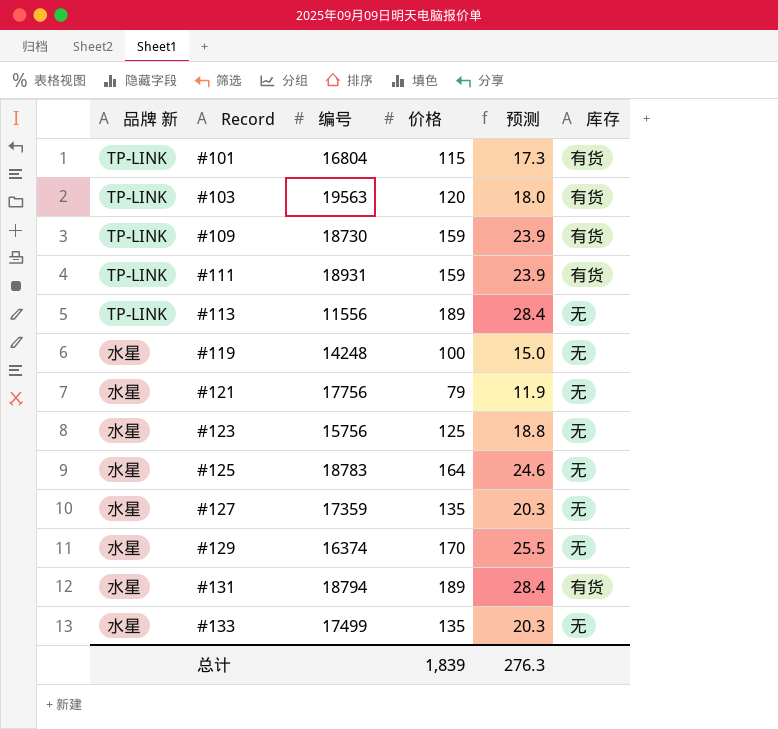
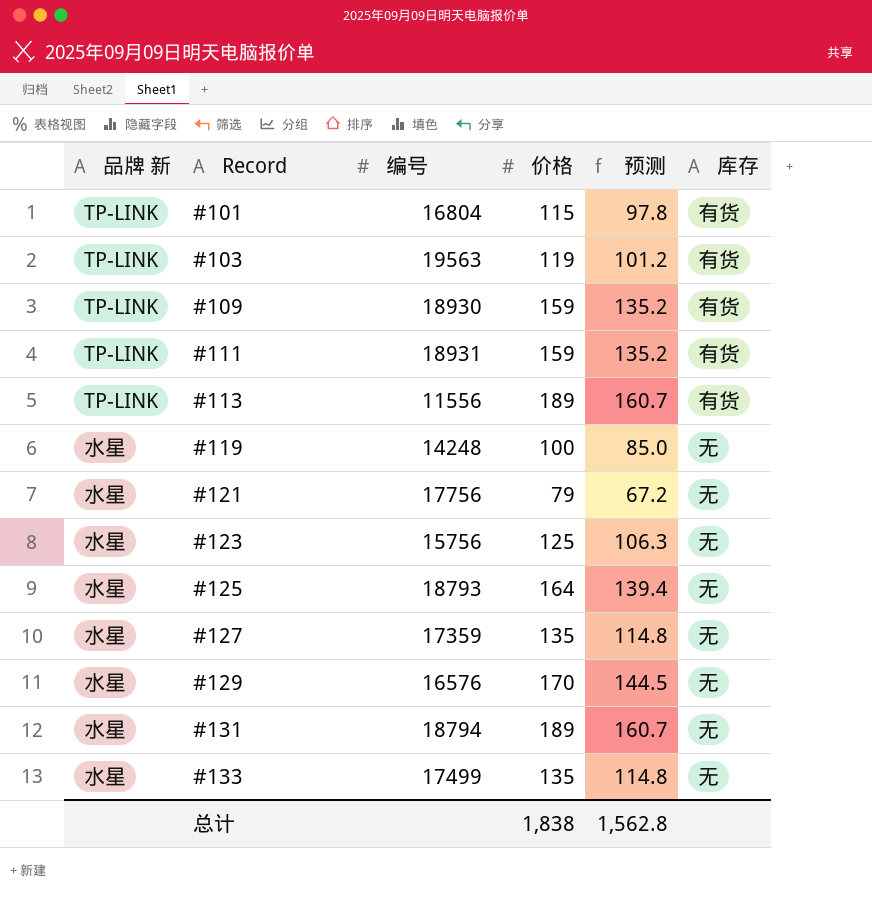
column 预测 | formula: [价格] * 0.15 -> [价格] * 0.85
#103 | 价格: 120 -> 119
#109 | 编号: 18730 -> 18930
#113 | 库存: 无 -> 有货
#125 | 编号: 18783 -> 18793
#129 | 编号: 16374 -> 16576
#131 | 库存: 有货 -> 无
总计 | 价格: 1,839 -> 1,838
总计 | 预测: 276.3 -> 1,562.8

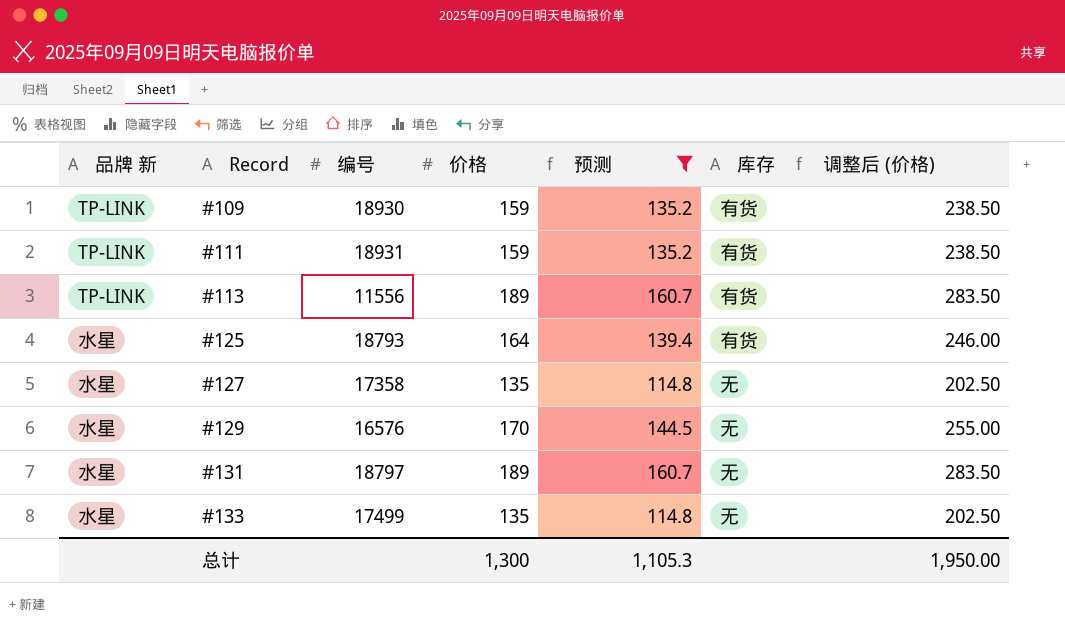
filter: none -> 预测 >= 114.8
column 调整后 (价格) | formula: none -> [价格] * 1.5
#125 | 库存: 无 -> 有货
#127 | 编号: 17359 -> 17358
#131 | 编号: 18794 -> 18797
总计 | 价格: 1,838 -> 1,300
总计 | 预测: 1,562.8 -> 1,105.3

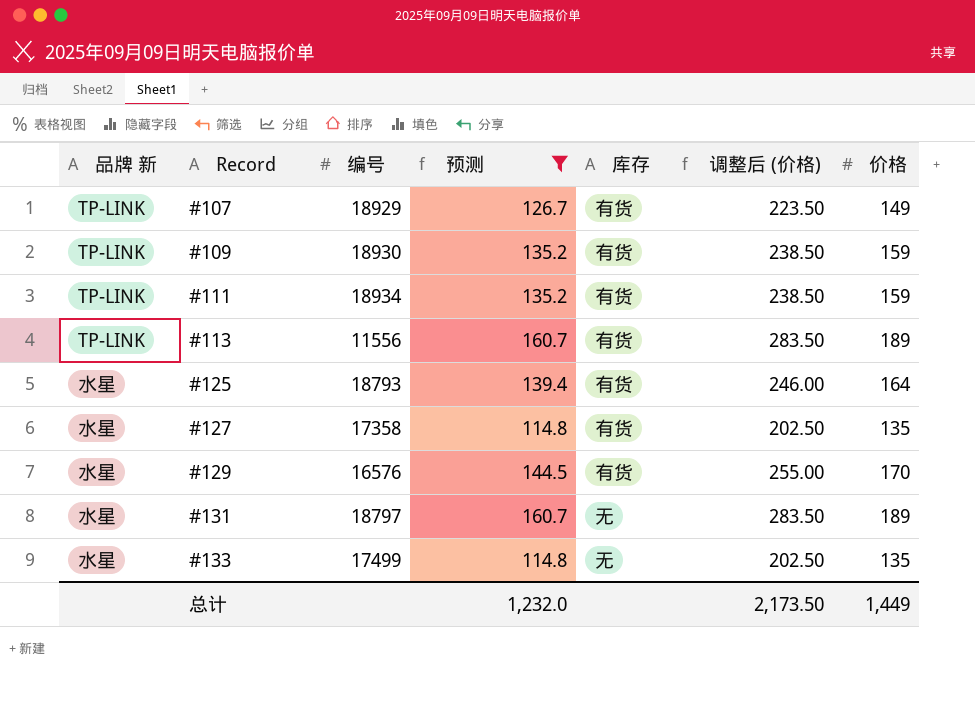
column 价格 | position: 4 -> 7
row #107: none -> TP-LINK | 18929 | 126.7 | 有货 | 223.50 | 149
#111 | 编号: 18931 -> 18934
#127 | 库存: 无 -> 有货
#129 | 库存: 无 -> 有货
总计 | 预测: 1,105.3 -> 1,232.0
总计 | 调整后 (价格): 1,950.00 -> 2,173.50
总计 | 价格: 1,300 -> 1,449

